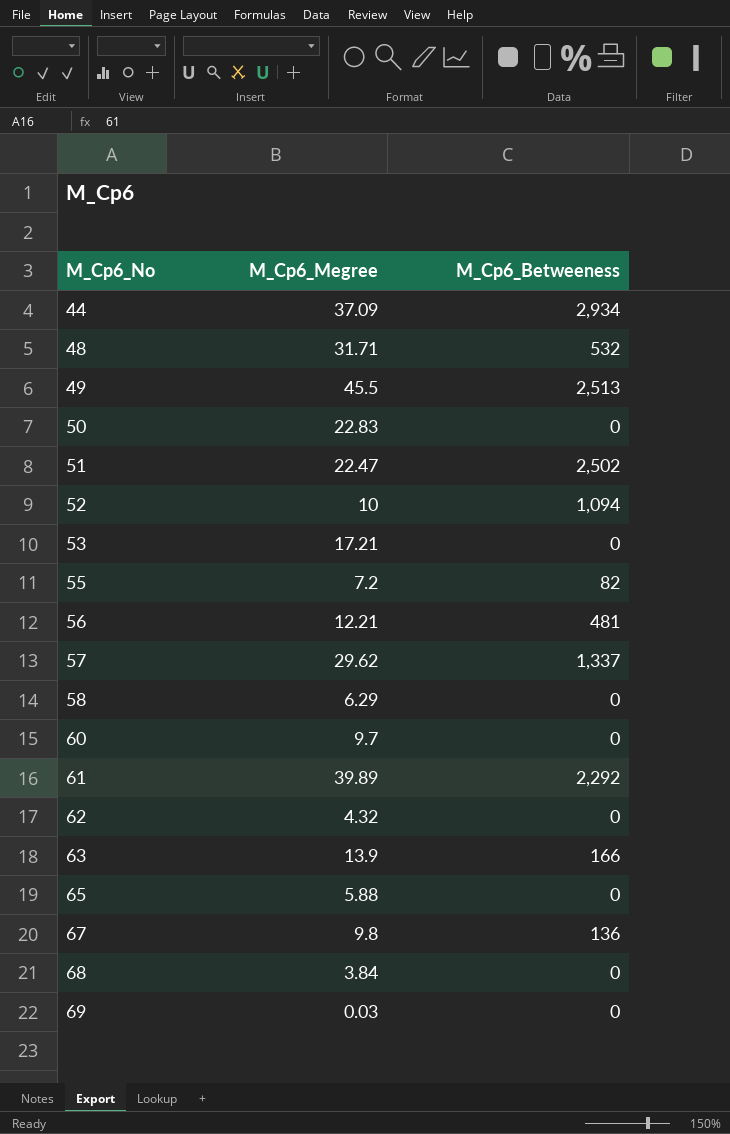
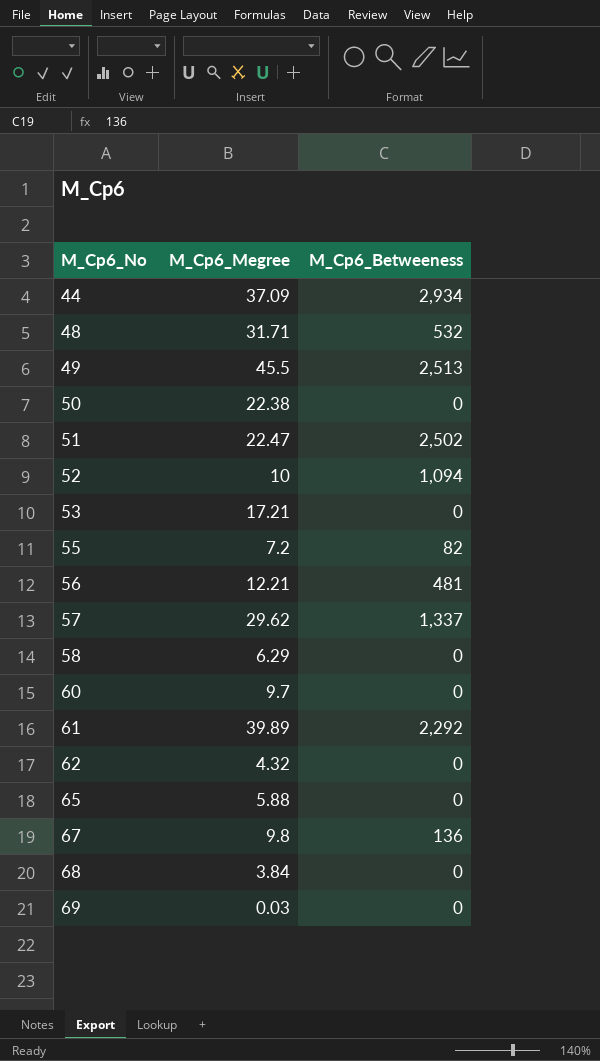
row 63: 13.9 | 166 -> none
50 | M_Cp6_Megree: 22.83 -> 22.38

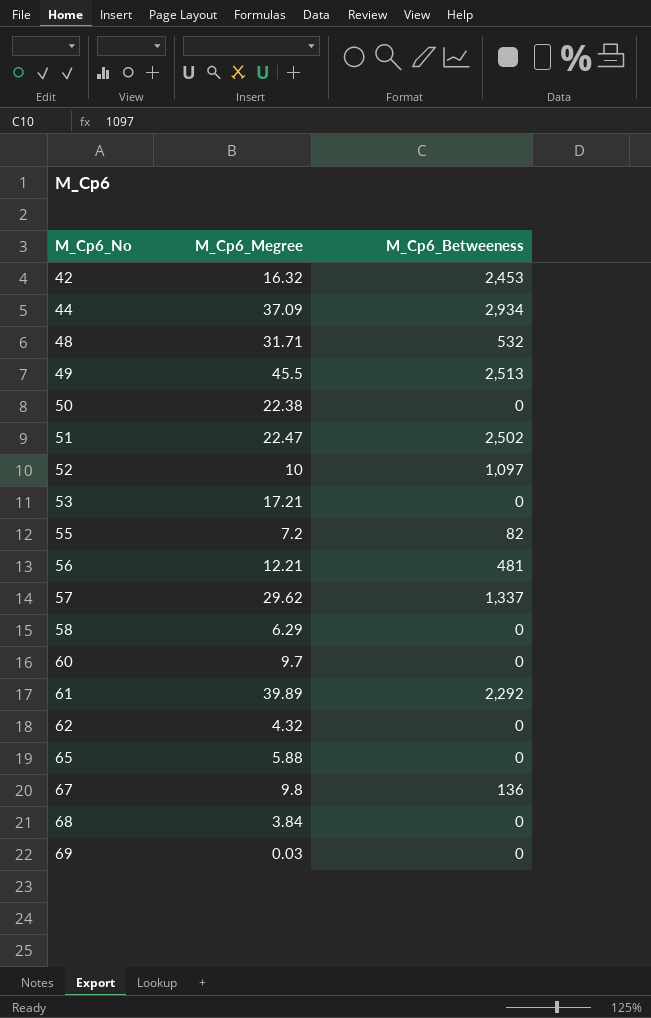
row 42: none -> 16.32 | 2,453
52 | M_Cp6_Betweeness: 1,094 -> 1,097

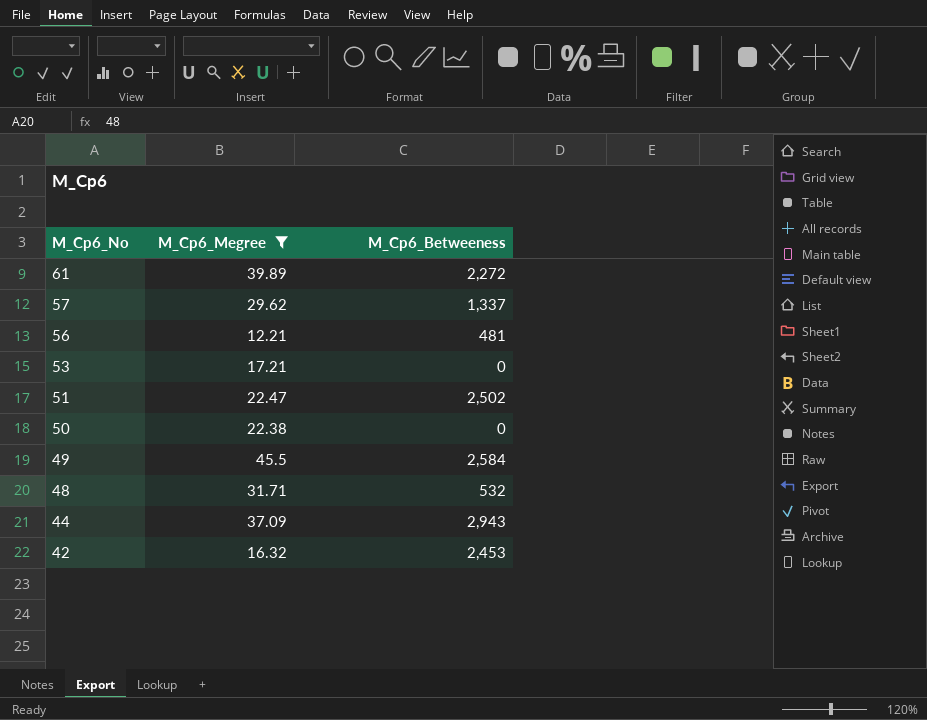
filter: none -> M_Cp6_Megree >= 12.21
row order: M_Cp6_No ascending -> M_Cp6_No descending
61 | M_Cp6_Betweeness: 2,292 -> 2,272
49 | M_Cp6_Betweeness: 2,513 -> 2,584
44 | M_Cp6_Betweeness: 2,934 -> 2,943

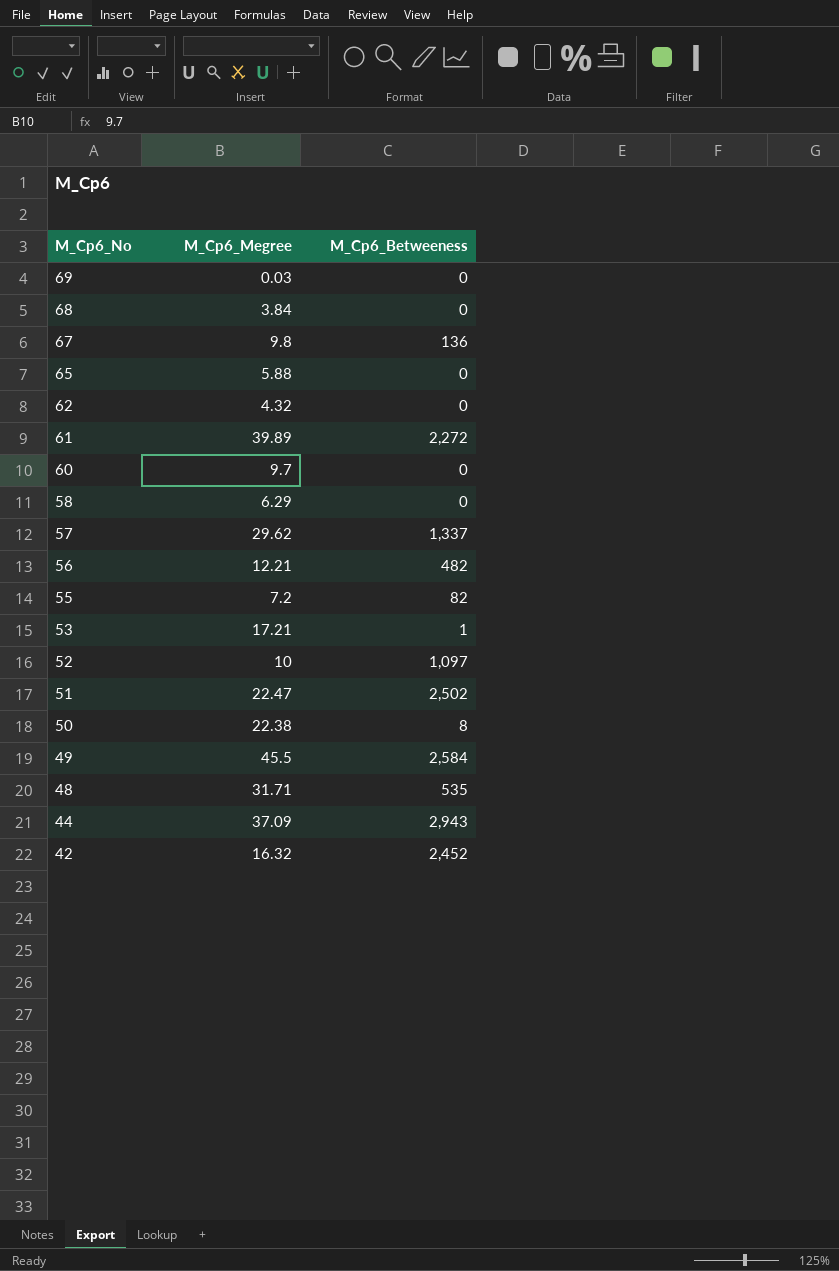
filter: M_Cp6_Megree >= 12.21 -> none
56 | M_Cp6_Betweeness: 481 -> 482
53 | M_Cp6_Betweeness: 0 -> 1
50 | M_Cp6_Betweeness: 0 -> 8
48 | M_Cp6_Betweeness: 532 -> 535
42 | M_Cp6_Betweeness: 2,453 -> 2,452

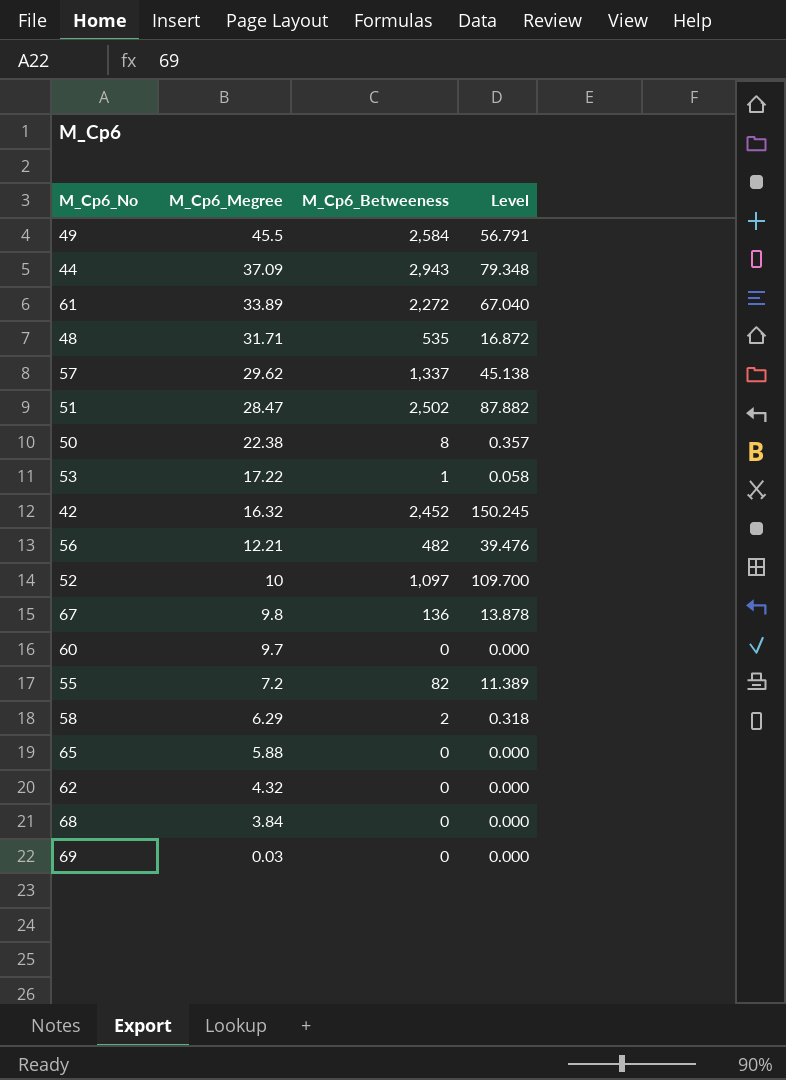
row order: M_Cp6_No descending -> M_Cp6_Megree descending
column Level | formula: none -> [M_Cp6_Betweeness] / [M_Cp6_Megree]
61 | M_Cp6_Megree: 39.89 -> 33.89
51 | M_Cp6_Megree: 22.47 -> 28.47
53 | M_Cp6_Megree: 17.21 -> 17.22
58 | M_Cp6_Betweeness: 0 -> 2

